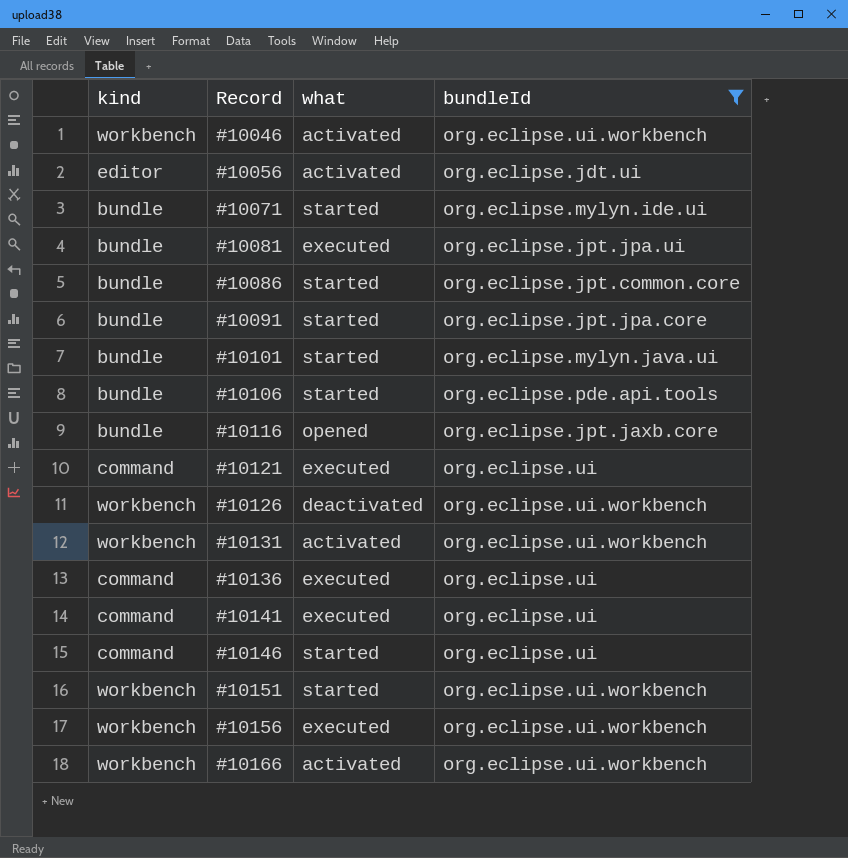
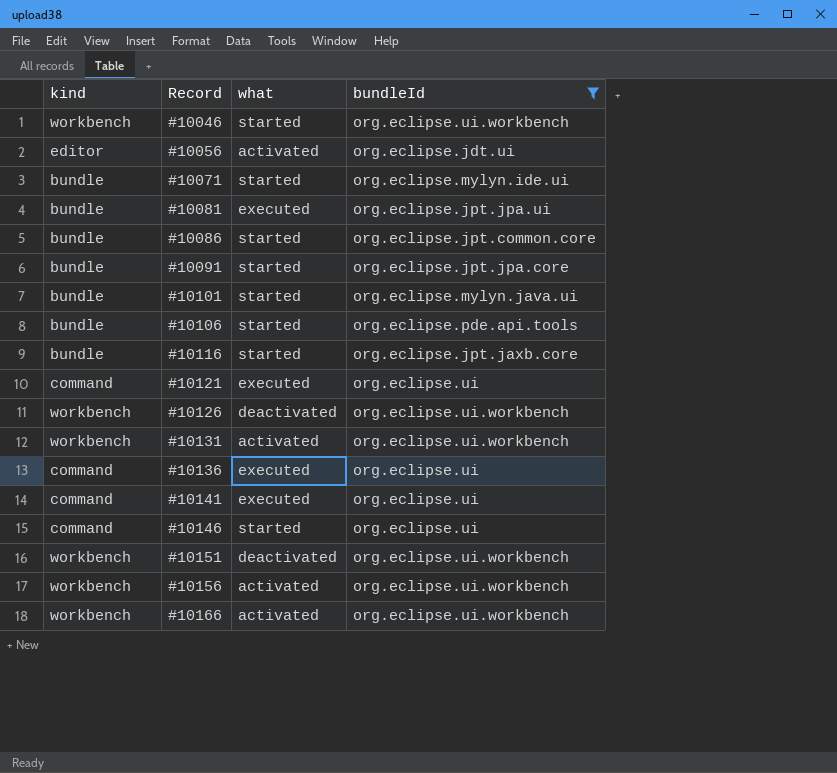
#10046 | what: activated -> started
#10116 | what: opened -> started
#10151 | what: started -> deactivated
#10156 | what: executed -> activated

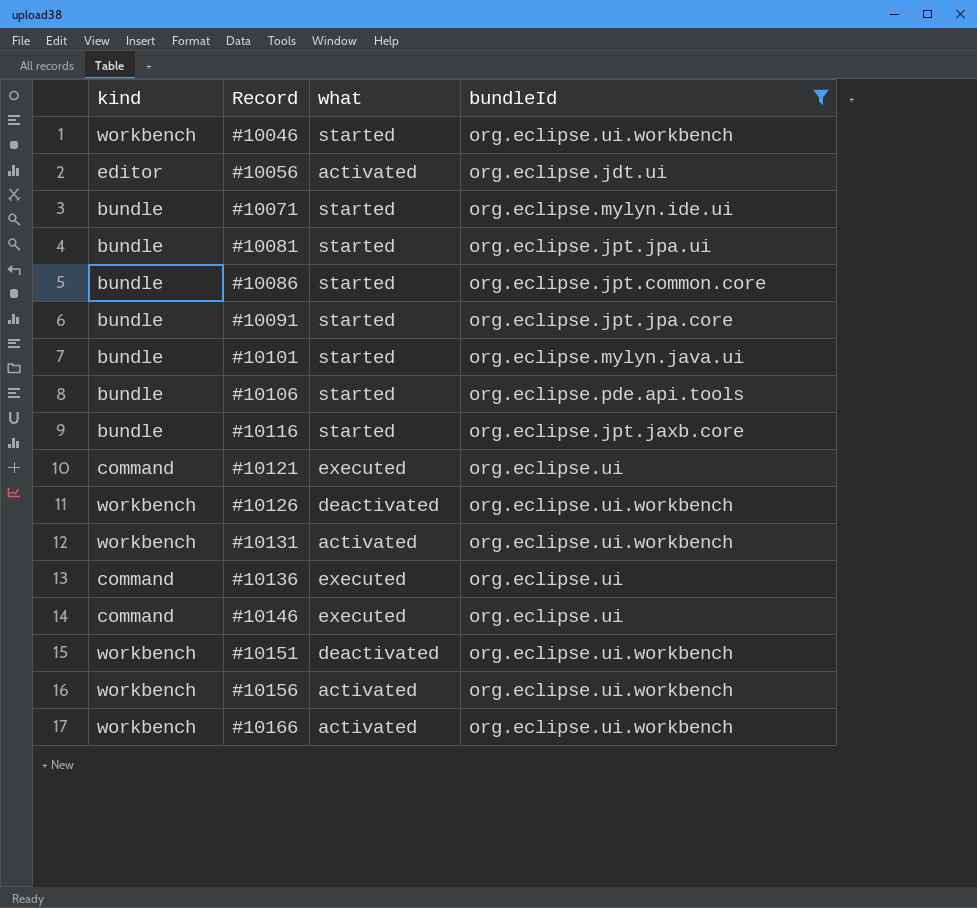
row #10141: command | executed | org.eclipse.ui -> none
#10081 | what: executed -> started
#10146 | what: started -> executed

